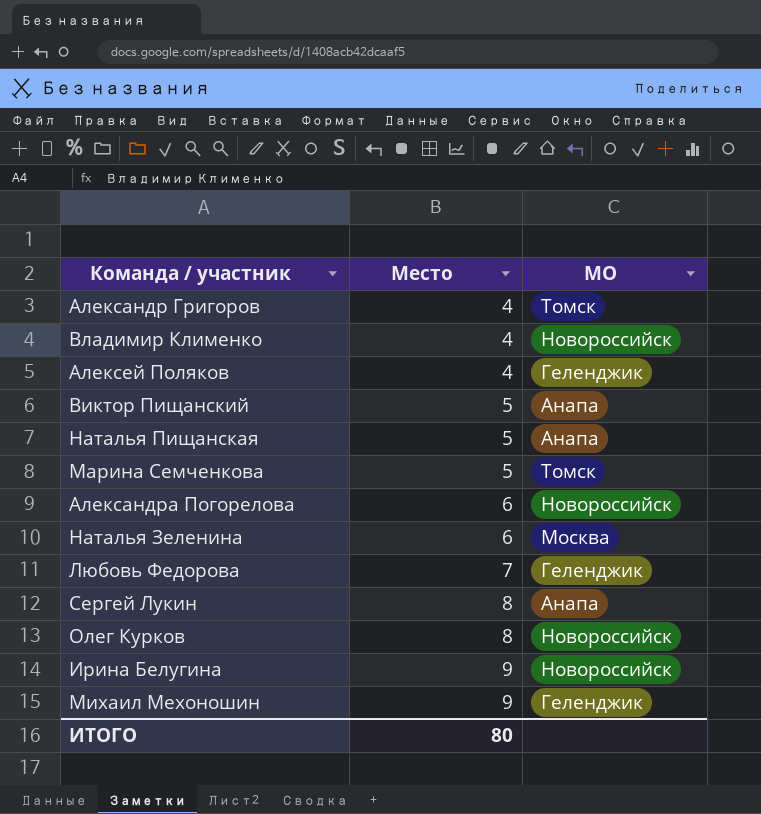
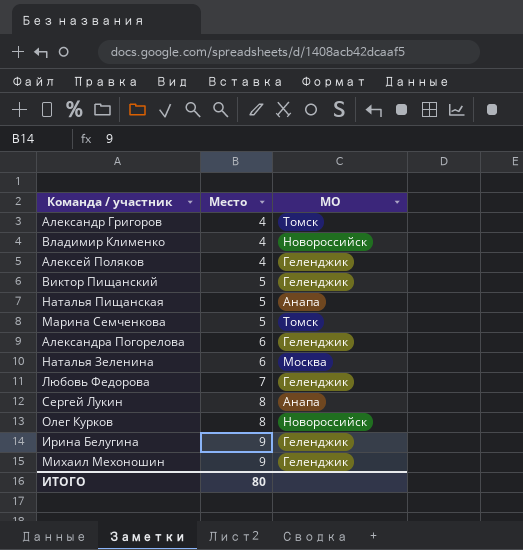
Виктор Пищанский | МО: Анапа -> Геленджик
Александра Погорелова | МО: Новороссийск -> Геленджик
Ирина Белугина | МО: Новороссийск -> Геленджик

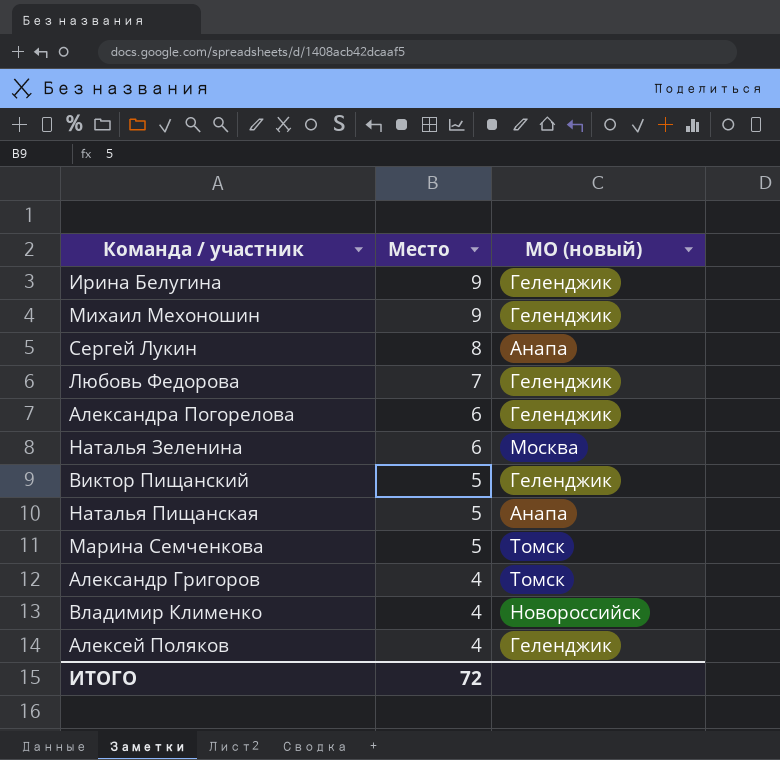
row order: Место ascending -> Место descending
column name: МО -> МО (новый)
row Олег Курков: 8 | Новороссийск -> none
ИТОГО | Место: 80 -> 72

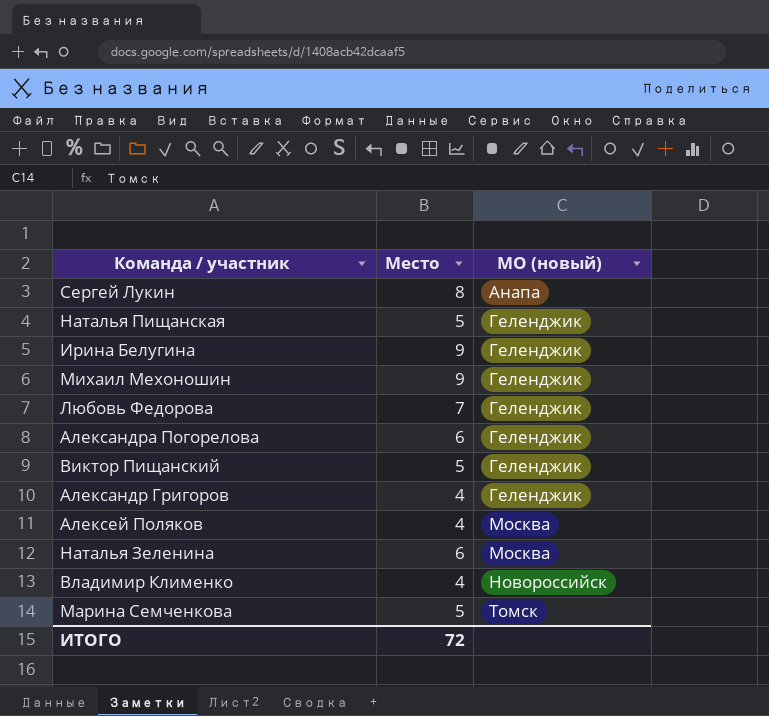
row order: Место descending -> МО (новый) ascending
Наталья Пищанская | МО (новый): Анапа -> Геленджик
Александр Григоров | МО (новый): Томск -> Геленджик
Алексей Поляков | МО (новый): Геленджик -> Москва

